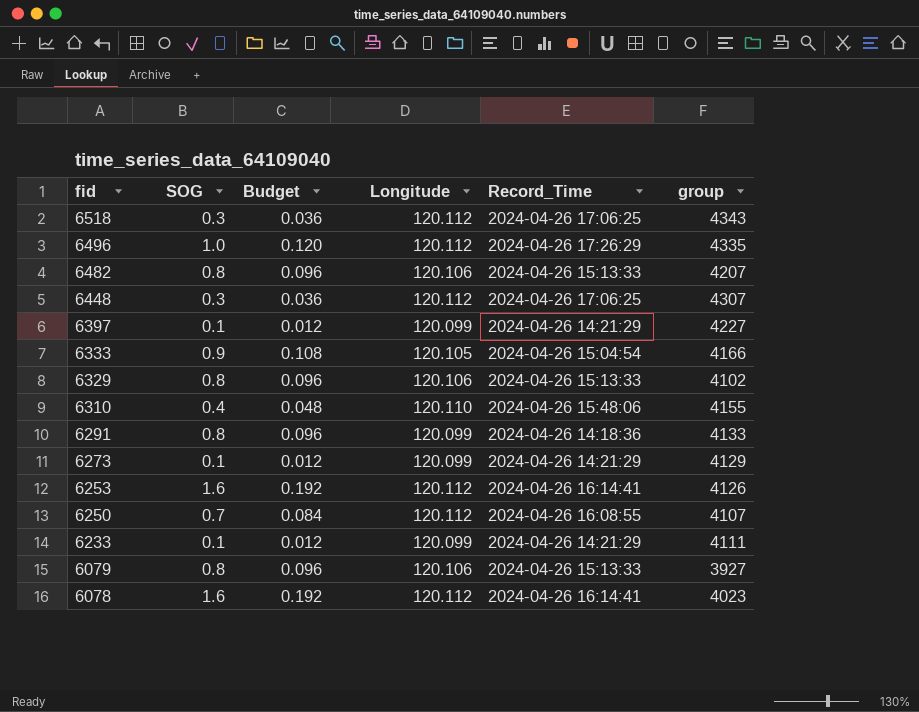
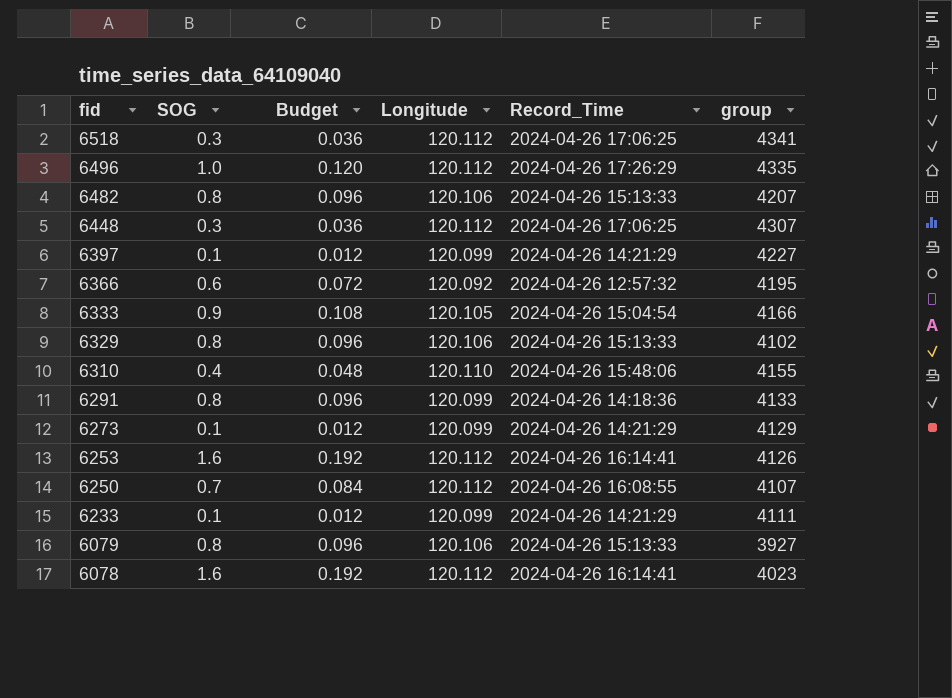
6518 | group: 4343 -> 4341
row 6366: none -> 0.6 | 0.072 | 120.092 | 2024-04-26 12:57:32 | 4195

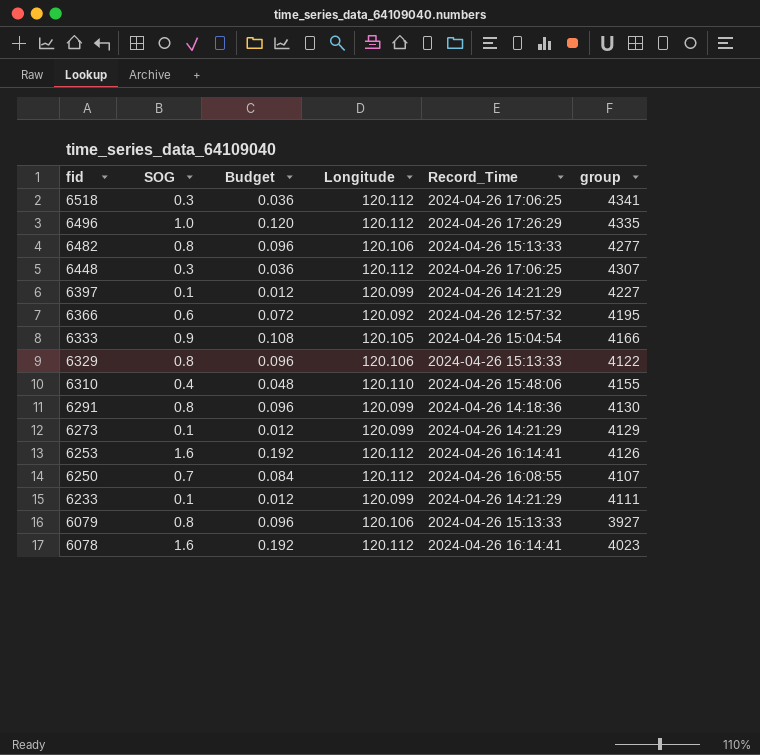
6482 | group: 4207 -> 4277
6329 | group: 4102 -> 4122
6291 | group: 4133 -> 4130

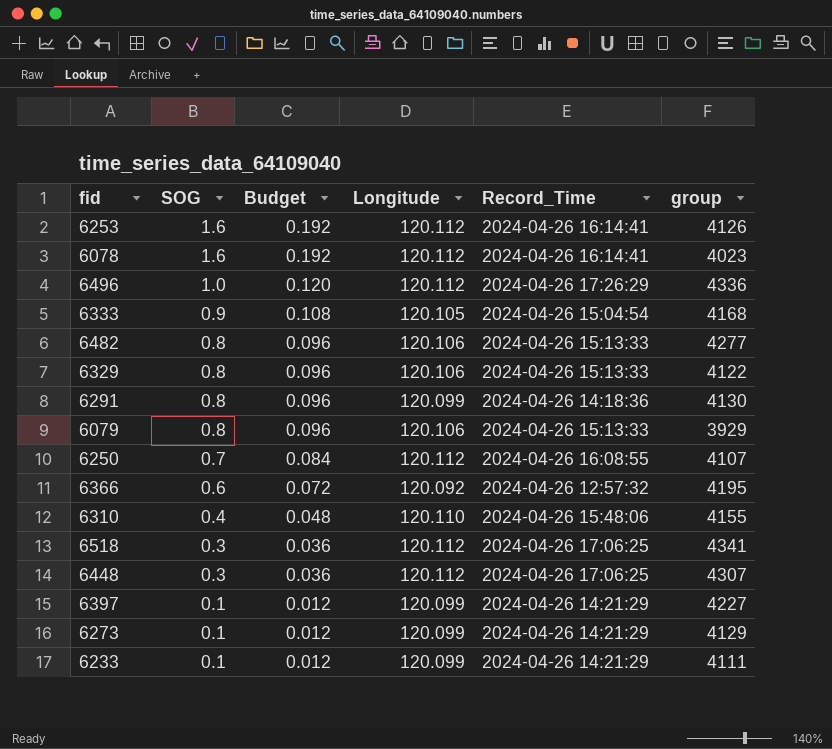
row order: fid descending -> SOG descending
6496 | group: 4335 -> 4336
6333 | group: 4166 -> 4168
6079 | group: 3927 -> 3929

